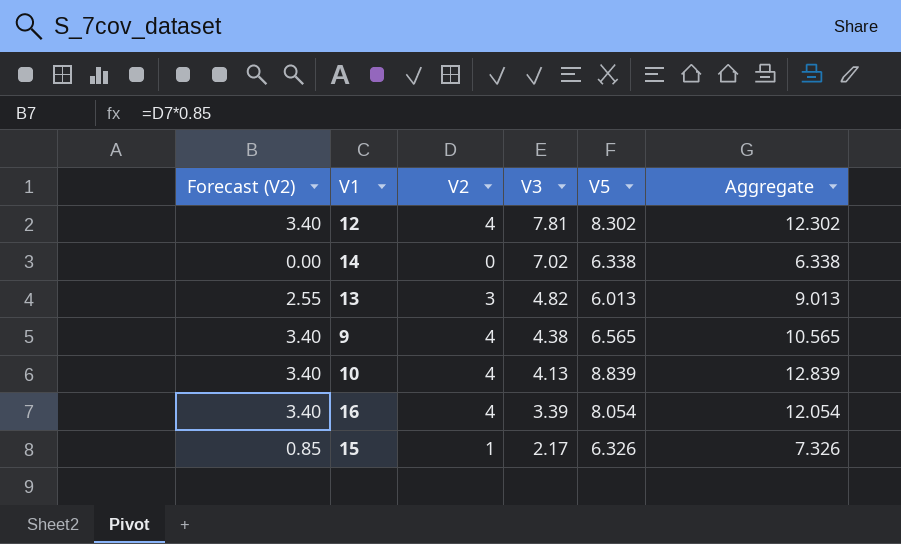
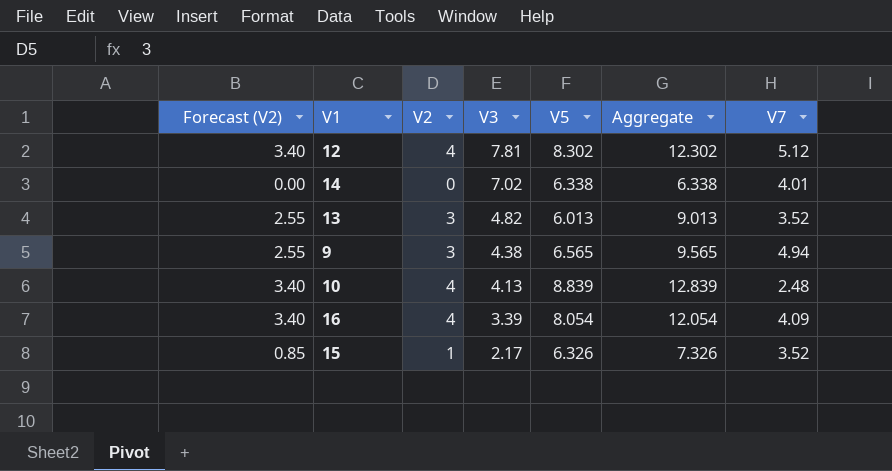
column V7 | position: none -> 7
9 | Forecast (V2): 3.40 -> 2.55
9 | V2: 4 -> 3
9 | Aggregate: 10.565 -> 9.565

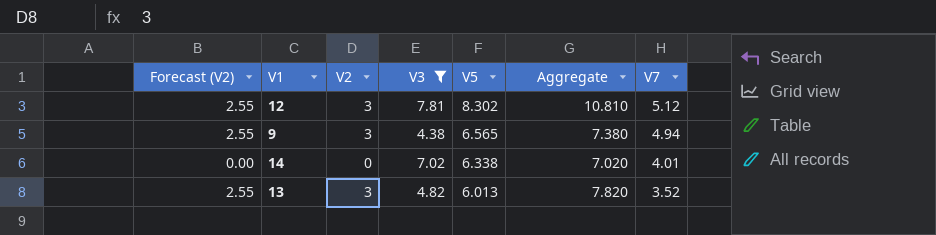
filter: none -> V3 >= 4.38
row order: V3 descending -> V5 descending
column Aggregate | formula: [V2] + [V5] -> [V2] + [V3]
12 | Forecast (V2): 3.40 -> 2.55
12 | V2: 4 -> 3

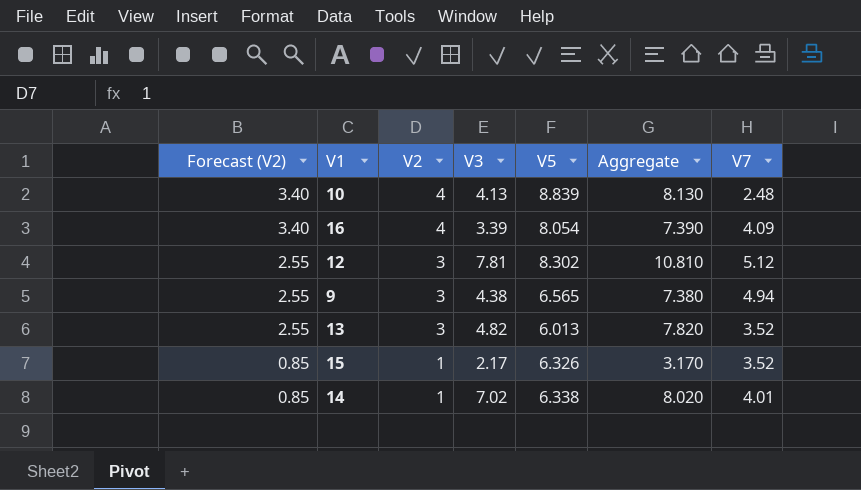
filter: V3 >= 4.38 -> none
row order: V5 descending -> Forecast (V2) descending
14 | Forecast (V2): 0.00 -> 0.85
14 | V2: 0 -> 1
14 | Aggregate: 7.020 -> 8.020

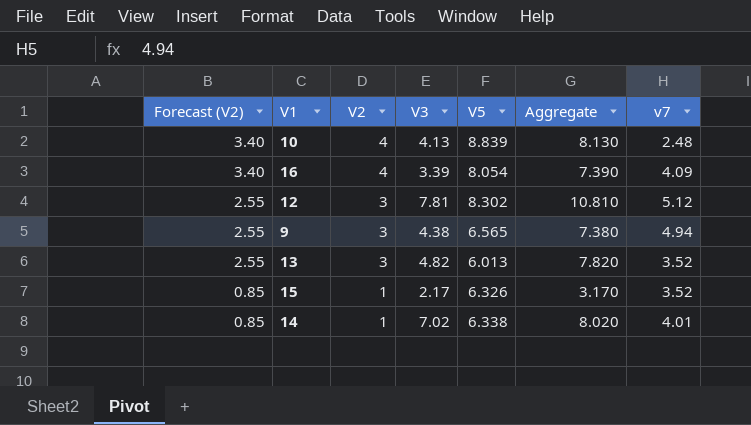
column name: V7 -> v7

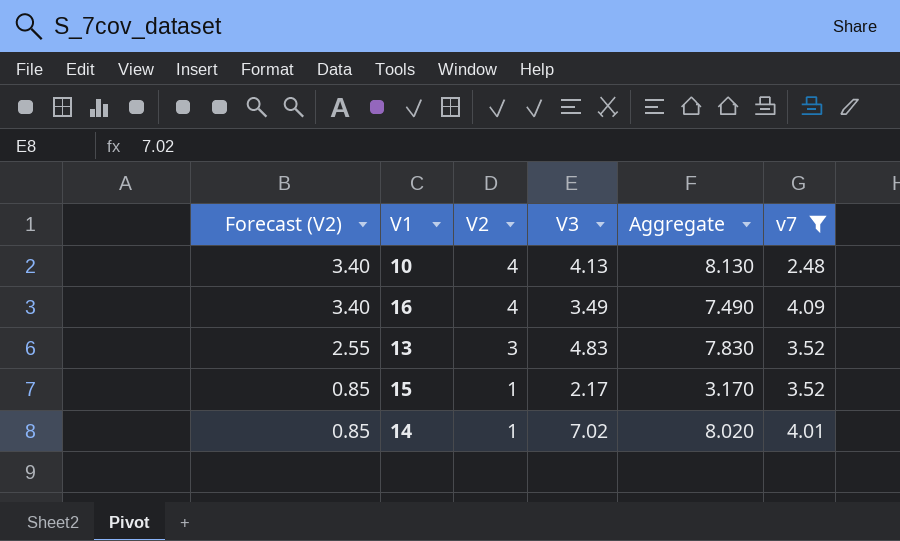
filter: none -> v7 <= 4.09
column V5 | position: 5 -> none
16 | V3: 3.39 -> 3.49
16 | Aggregate: 7.390 -> 7.490
13 | V3: 4.82 -> 4.83
13 | Aggregate: 7.820 -> 7.830

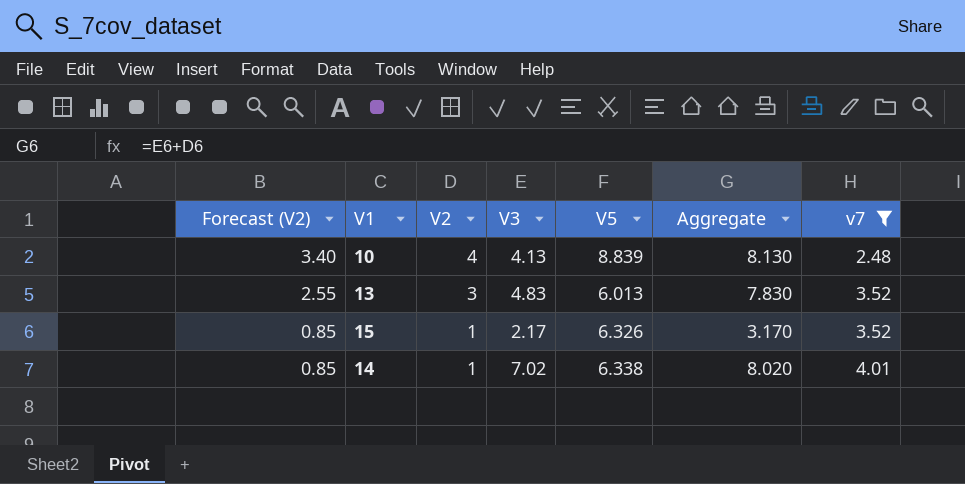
column V5 | position: none -> 5
row 16: 3.40 | 4 | 3.49 | 7.490 | 4.09 -> none

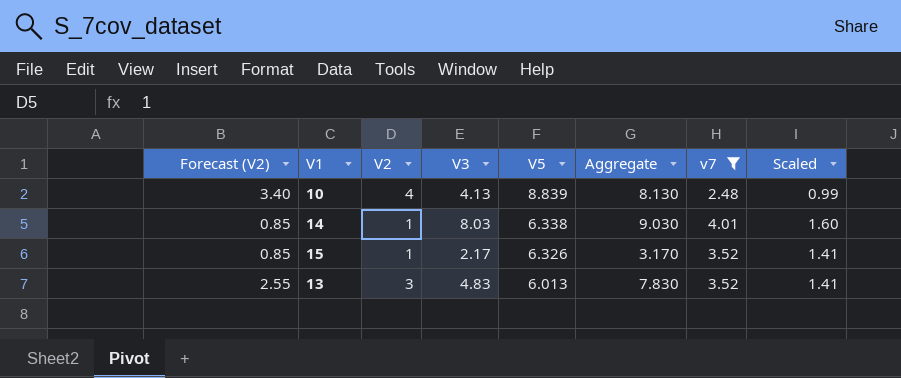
row order: Forecast (V2) descending -> V5 descending
column Scaled | formula: none -> [v7] * 0.4
14 | V3: 7.02 -> 8.03
14 | Aggregate: 8.020 -> 9.030

